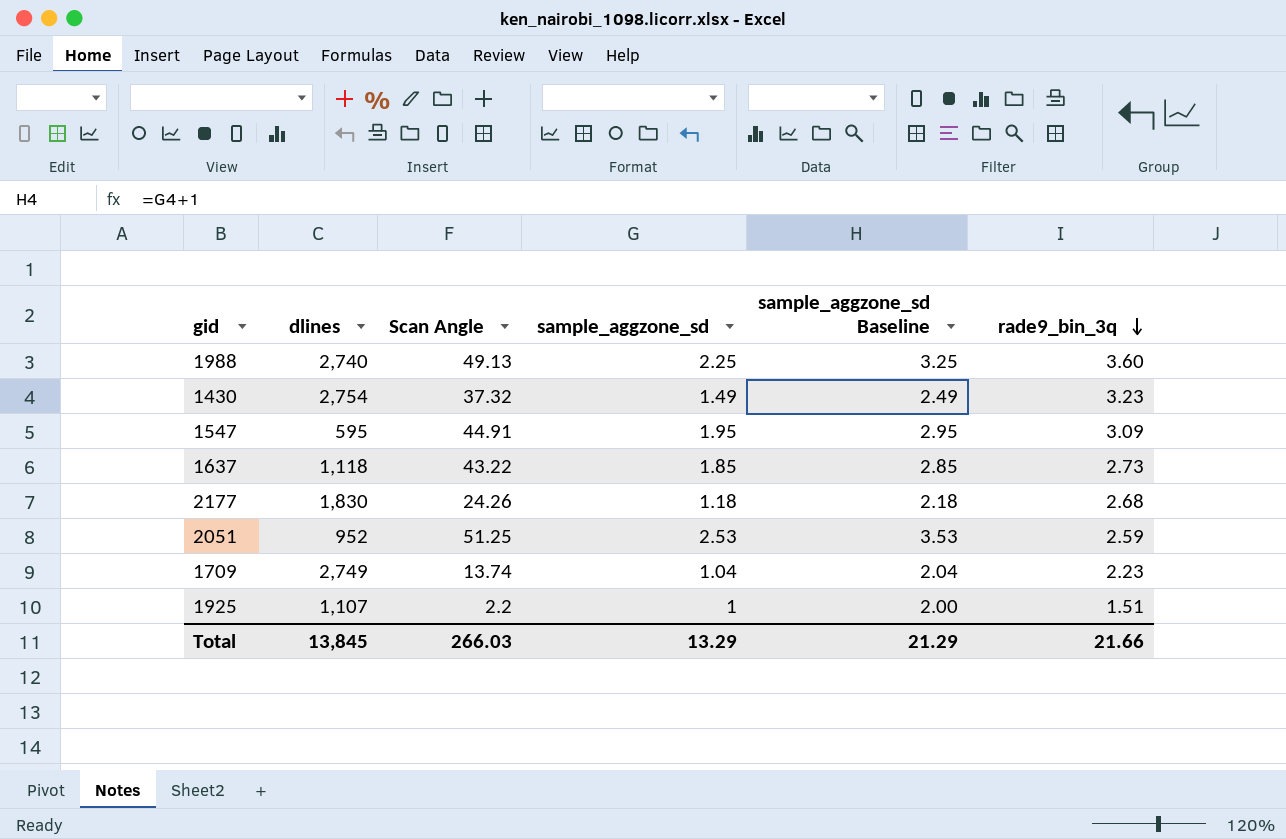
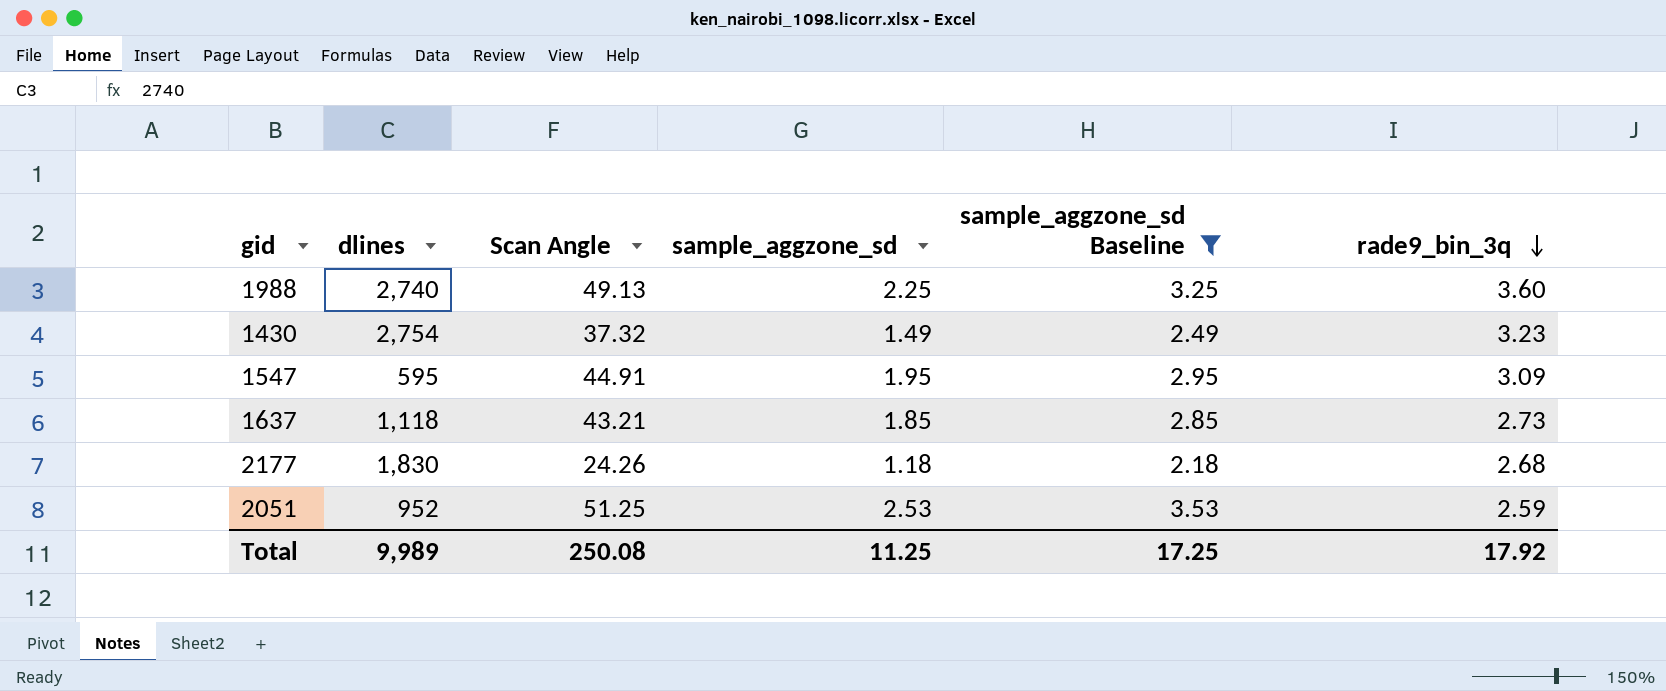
filter: none -> sample_aggzone_sd Baseline >= 2.18
1637 | Scan Angle: 43.22 -> 43.21
Total | dlines: 13,845 -> 9,989
Total | Scan Angle: 266.03 -> 250.08
Total | sample_aggzone_sd: 13.29 -> 11.25
Total | sample_aggzone_sd Baseline: 21.29 -> 17.25
Total | rade9_bin_3q: 21.66 -> 17.92

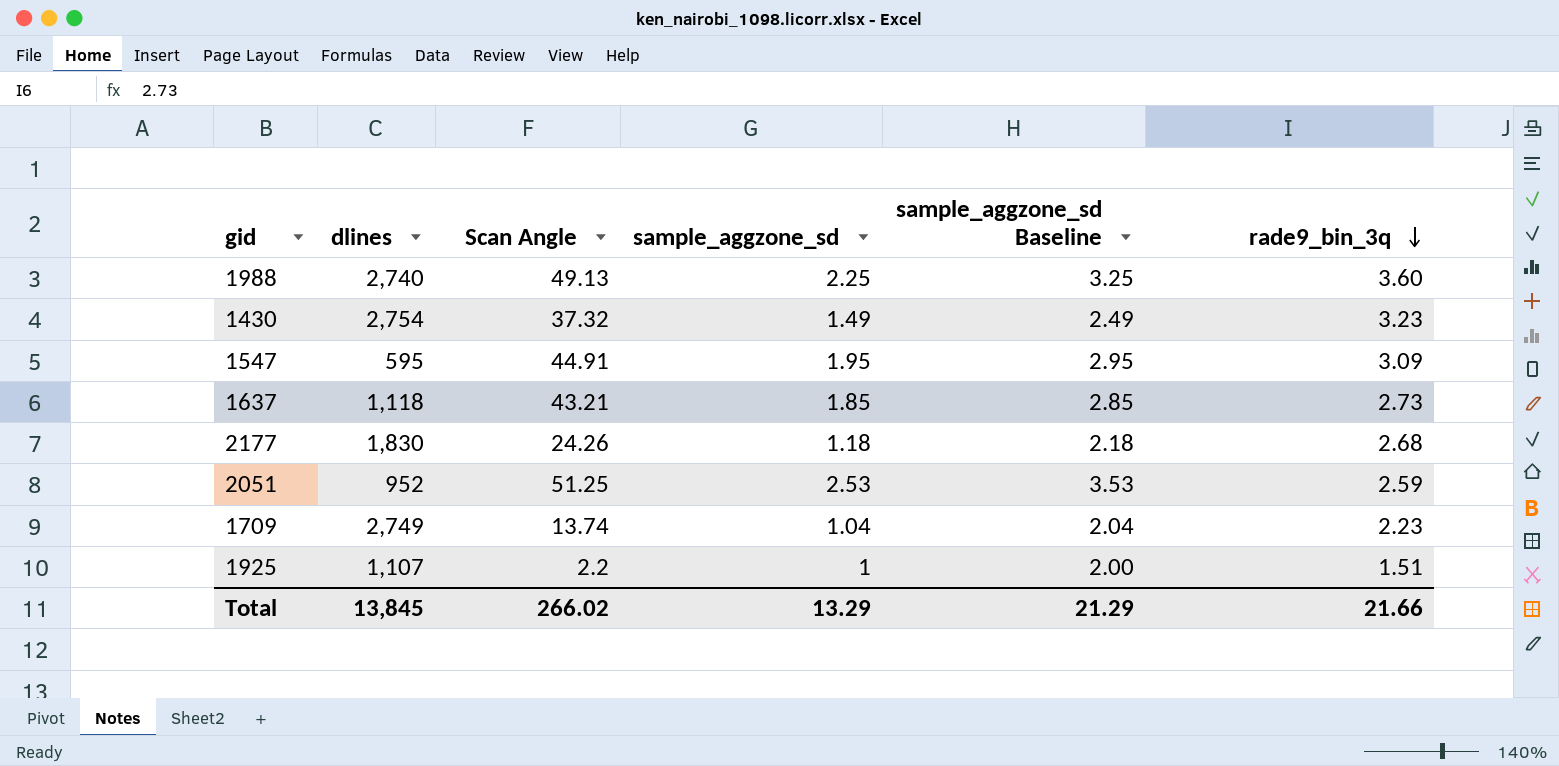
filter: sample_aggzone_sd Baseline >= 2.18 -> none
Total | dlines: 9,989 -> 13,845
Total | Scan Angle: 250.08 -> 266.02
Total | sample_aggzone_sd: 11.25 -> 13.29
Total | sample_aggzone_sd Baseline: 17.25 -> 21.29
Total | rade9_bin_3q: 17.92 -> 21.66

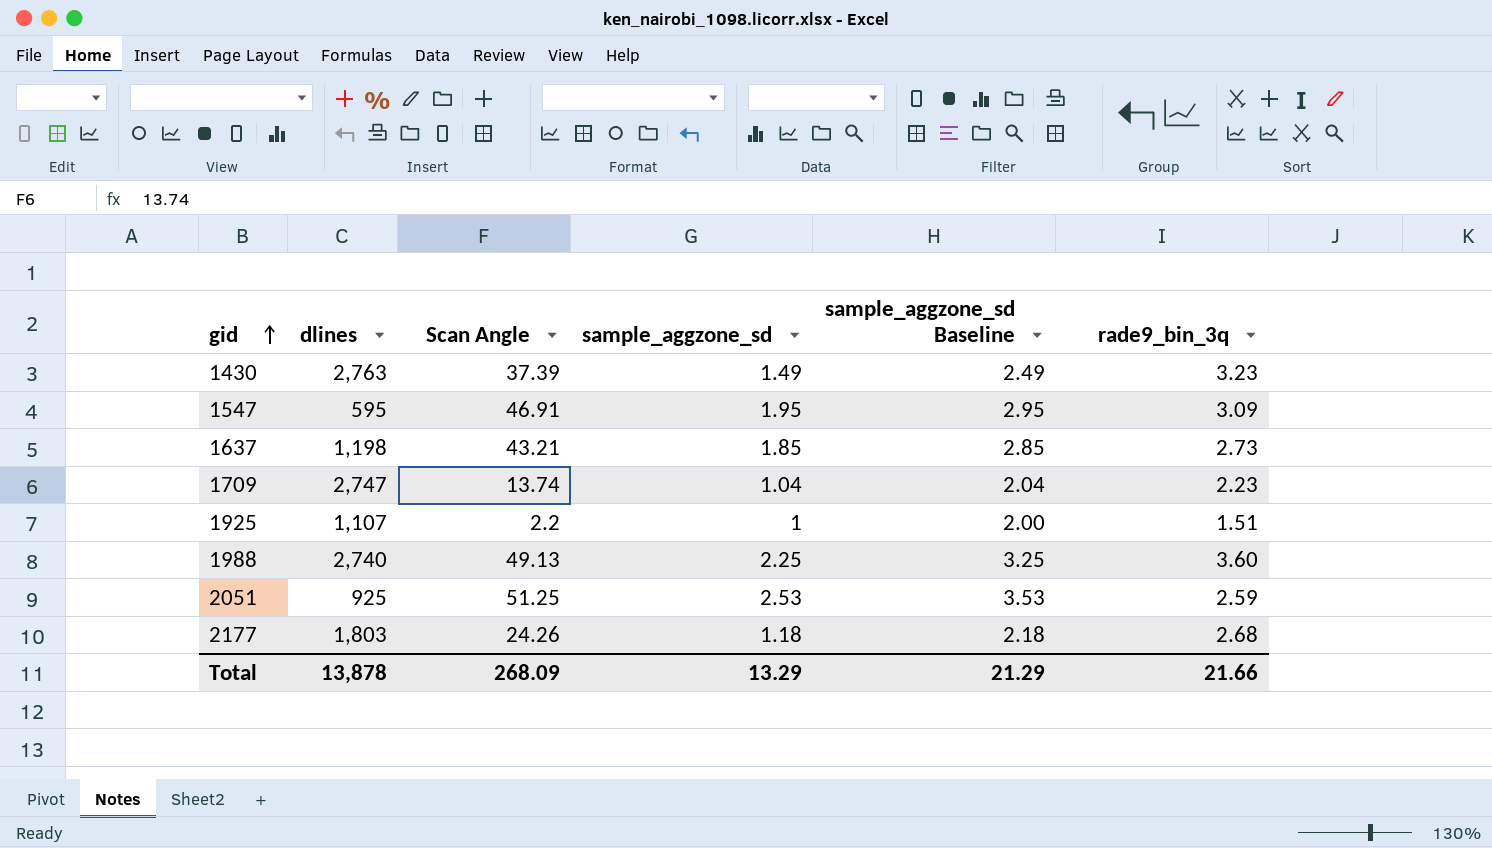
row order: rade9_bin_3q descending -> gid ascending
1430 | dlines: 2,754 -> 2,763
1430 | Scan Angle: 37.32 -> 37.39
1547 | Scan Angle: 44.91 -> 46.91
1637 | dlines: 1,118 -> 1,198
1709 | dlines: 2,749 -> 2,747
2051 | dlines: 952 -> 925
2177 | dlines: 1,830 -> 1,803
Total | dlines: 13,845 -> 13,878
Total | Scan Angle: 266.02 -> 268.09

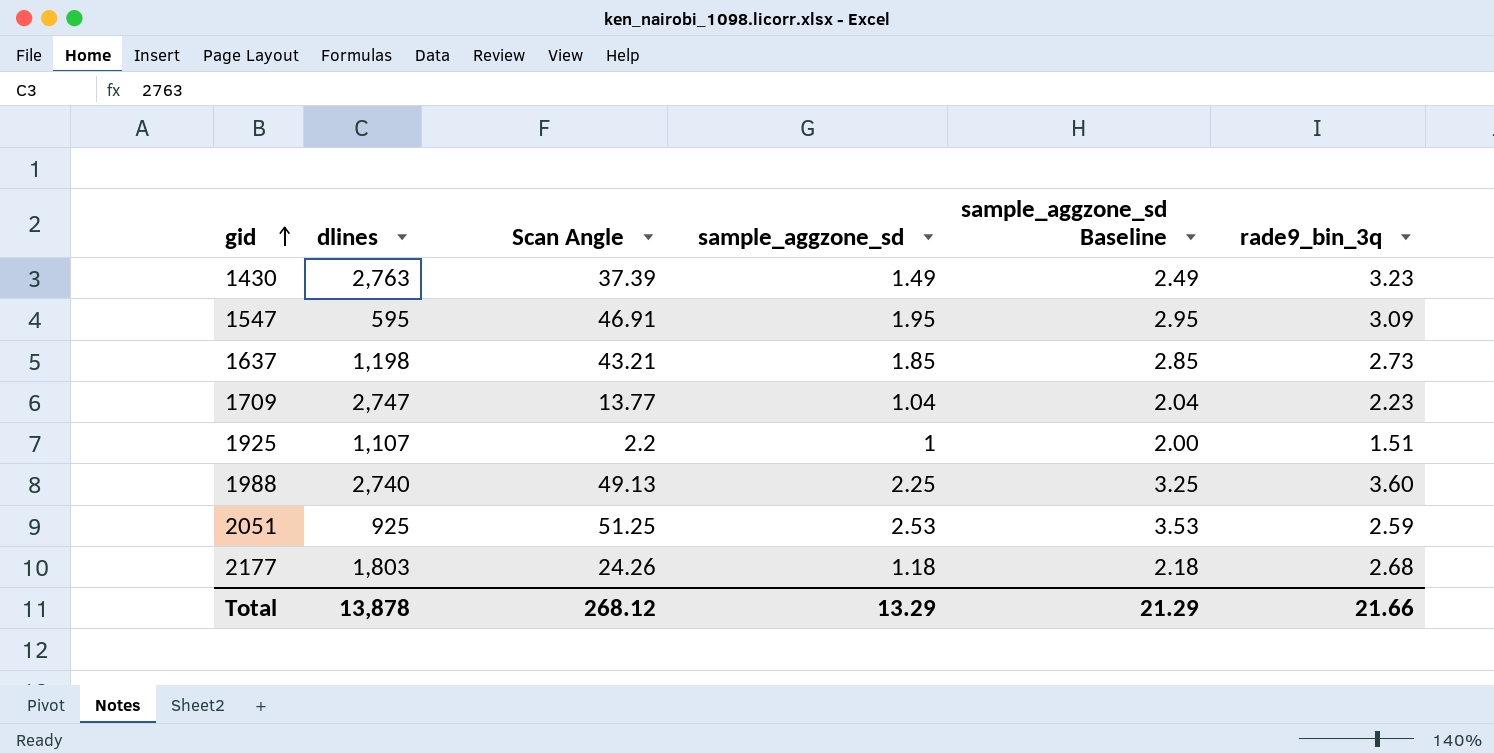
1709 | Scan Angle: 13.74 -> 13.77
Total | Scan Angle: 268.09 -> 268.12

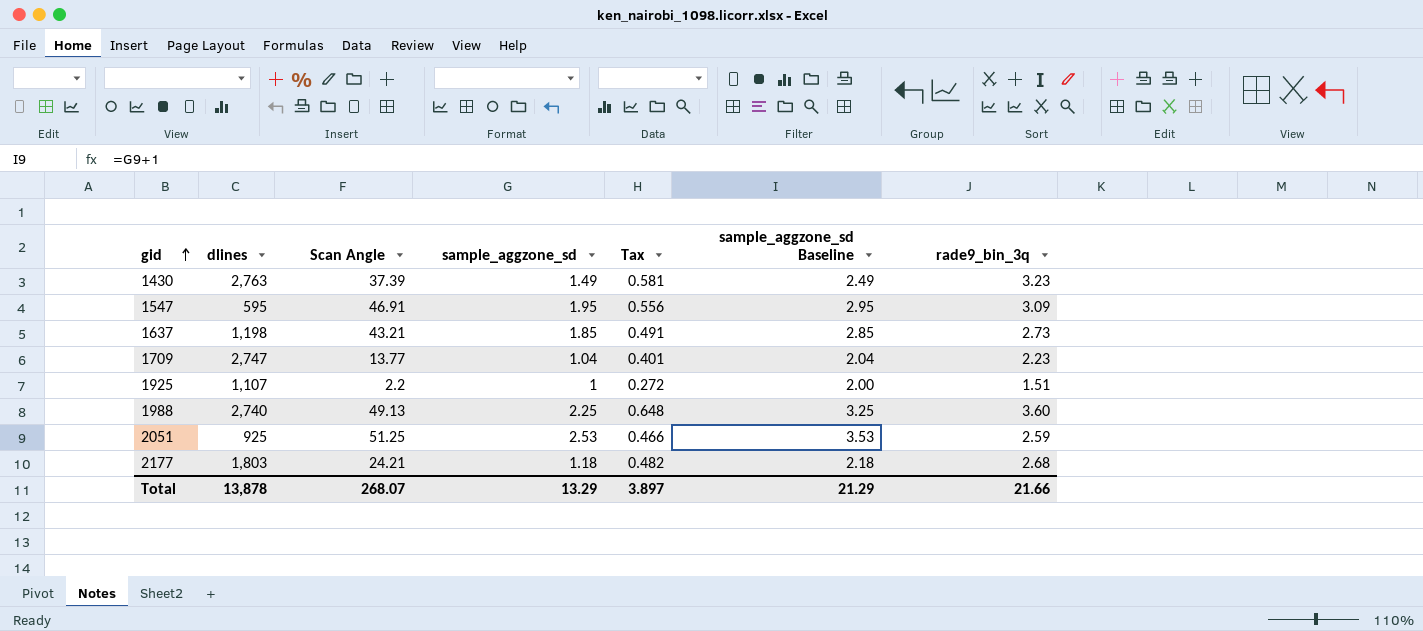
column Tax | formula: none -> [rade9_bin_3q] * 0.18
2177 | Scan Angle: 24.26 -> 24.21
Total | Scan Angle: 268.12 -> 268.07

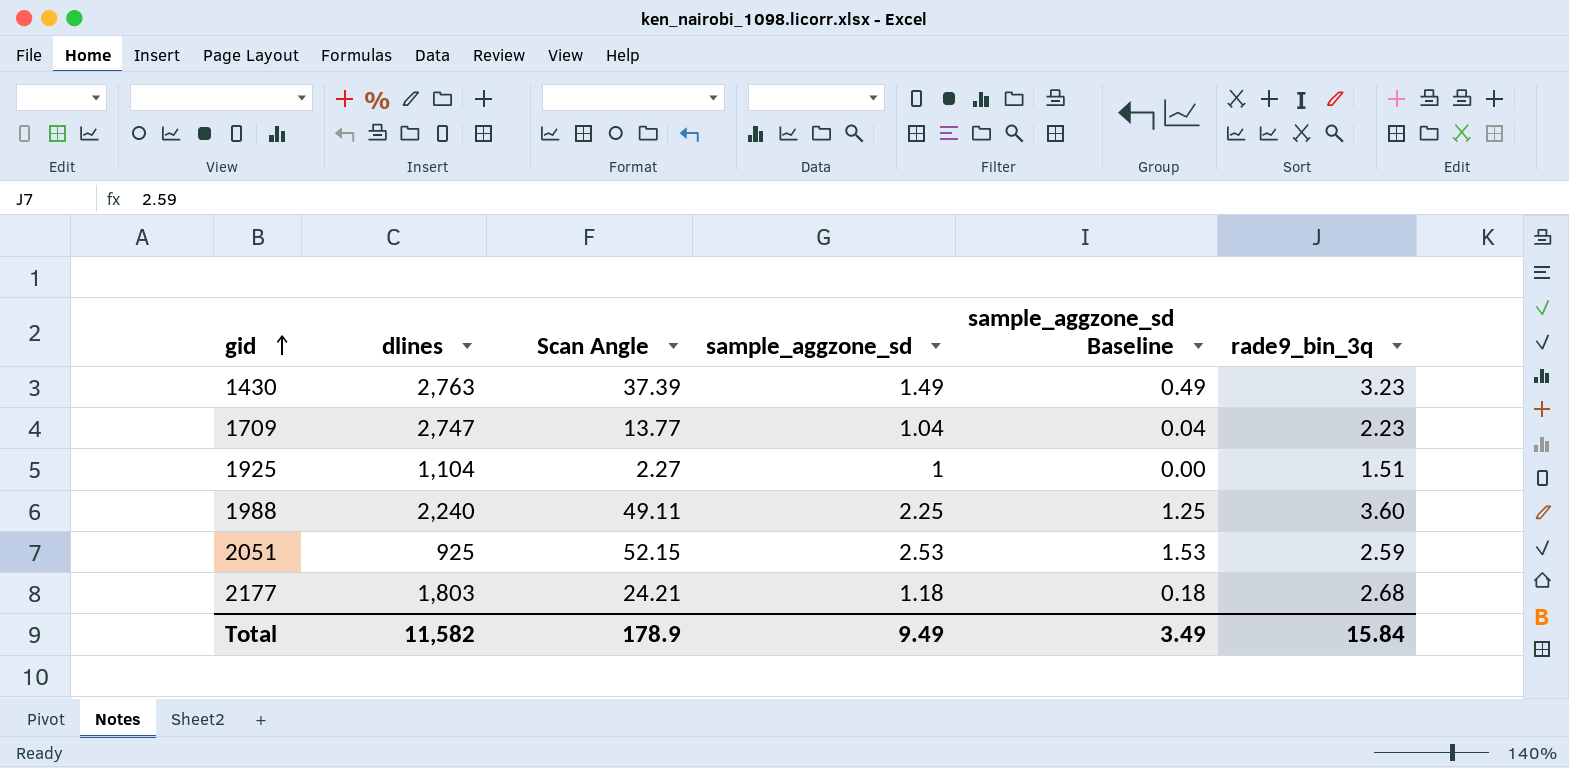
column Tax | formula: [rade9_bin_3q] * 0.18 -> none
column sample_aggzone_sd Baseline | formula: [sample_aggzone_sd] + 1 -> [sample_aggzone_sd] - 1
row 1547: 595 | 46.91 | 1.95 | 0.556 | 2.95 | 3.09 -> none
row 1637: 1,198 | 43.21 | 1.85 | 0.491 | 2.85 | 2.73 -> none
1925 | dlines: 1,107 -> 1,104
1925 | Scan Angle: 2.2 -> 2.27
1988 | dlines: 2,740 -> 2,240
1988 | Scan Angle: 49.13 -> 49.11
2051 | Scan Angle: 51.25 -> 52.15
Total | dlines: 13,878 -> 11,582
Total | Scan Angle: 268.07 -> 178.9
Total | sample_aggzone_sd: 13.29 -> 9.49
Total | sample_aggzone_sd Baseline: 21.29 -> 3.49
Total | rade9_bin_3q: 21.66 -> 15.84

